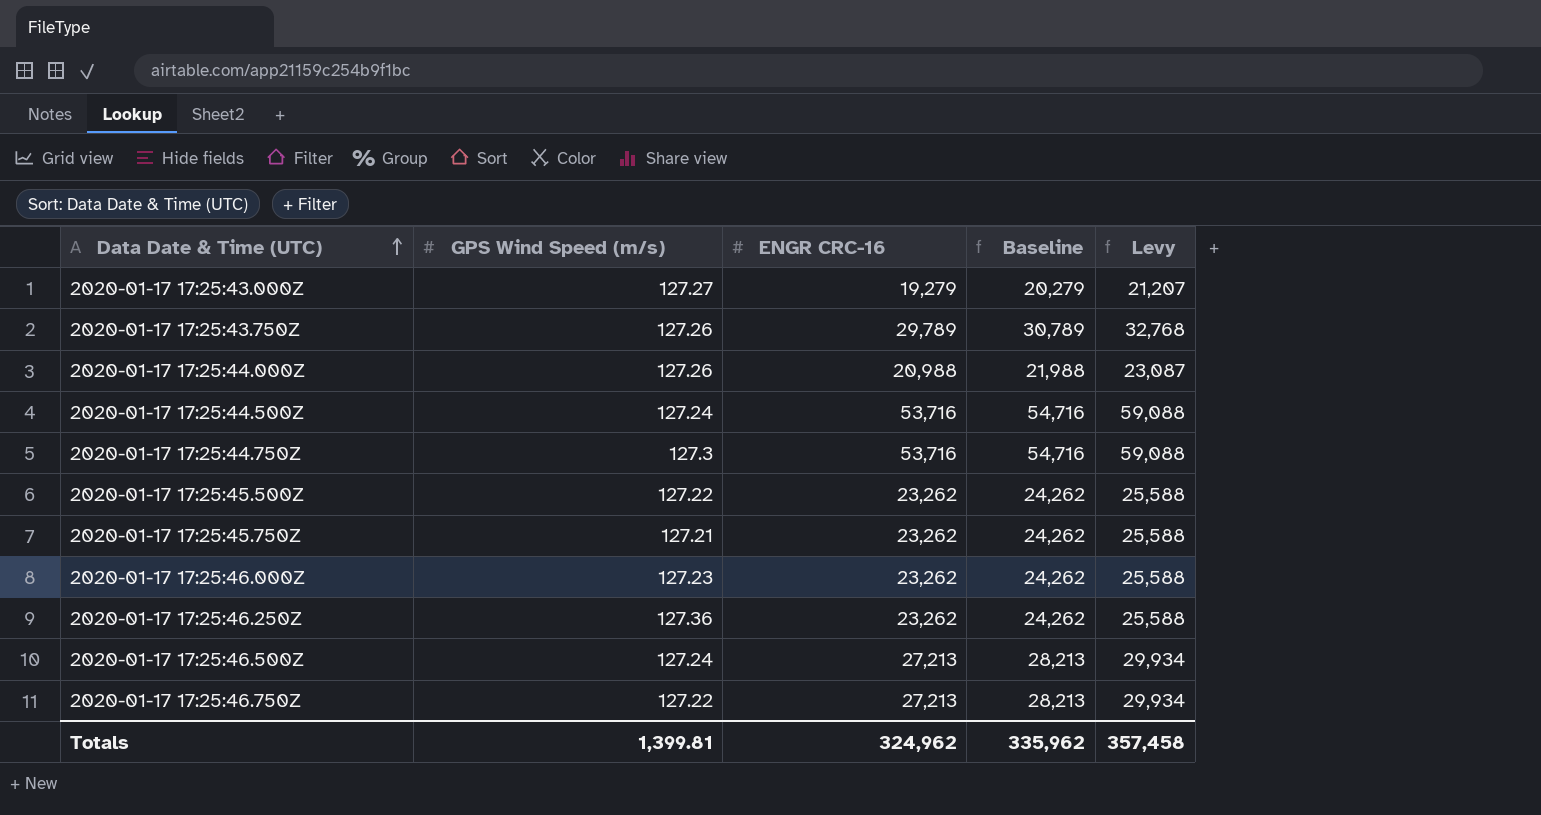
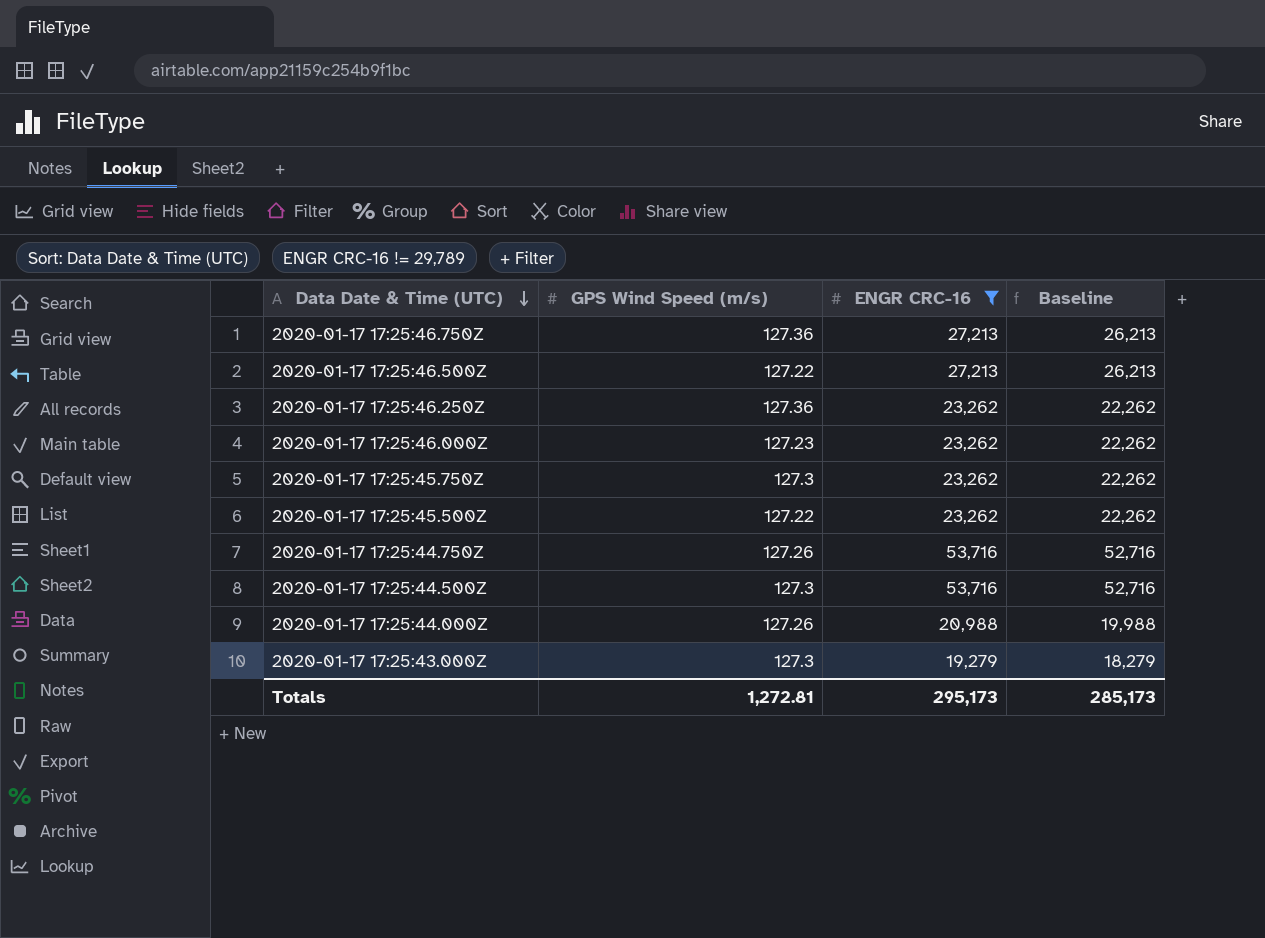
filter: none -> ENGR CRC-16 != 29,789
row order: Data Date & Time (UTC) ascending -> Data Date & Time (UTC) descending
column Levy | formula: [ENGR CRC-16] * 1.1 -> none
column Baseline | formula: [ENGR CRC-16] + 1000 -> [ENGR CRC-16] - 1000
2020-01-17 17:25:46.750Z | GPS Wind Speed (m/s): 127.22 -> 127.36
2020-01-17 17:25:46.500Z | GPS Wind Speed (m/s): 127.24 -> 127.22
2020-01-17 17:25:45.750Z | GPS Wind Speed (m/s): 127.21 -> 127.3
2020-01-17 17:25:44.750Z | GPS Wind Speed (m/s): 127.3 -> 127.26
2020-01-17 17:25:44.500Z | GPS Wind Speed (m/s): 127.24 -> 127.3
2020-01-17 17:25:43.000Z | GPS Wind Speed (m/s): 127.27 -> 127.3
Totals | GPS Wind Speed (m/s): 1,399.81 -> 1,272.81
Totals | ENGR CRC-16: 324,962 -> 295,173
Totals | Baseline: 335,962 -> 285,173

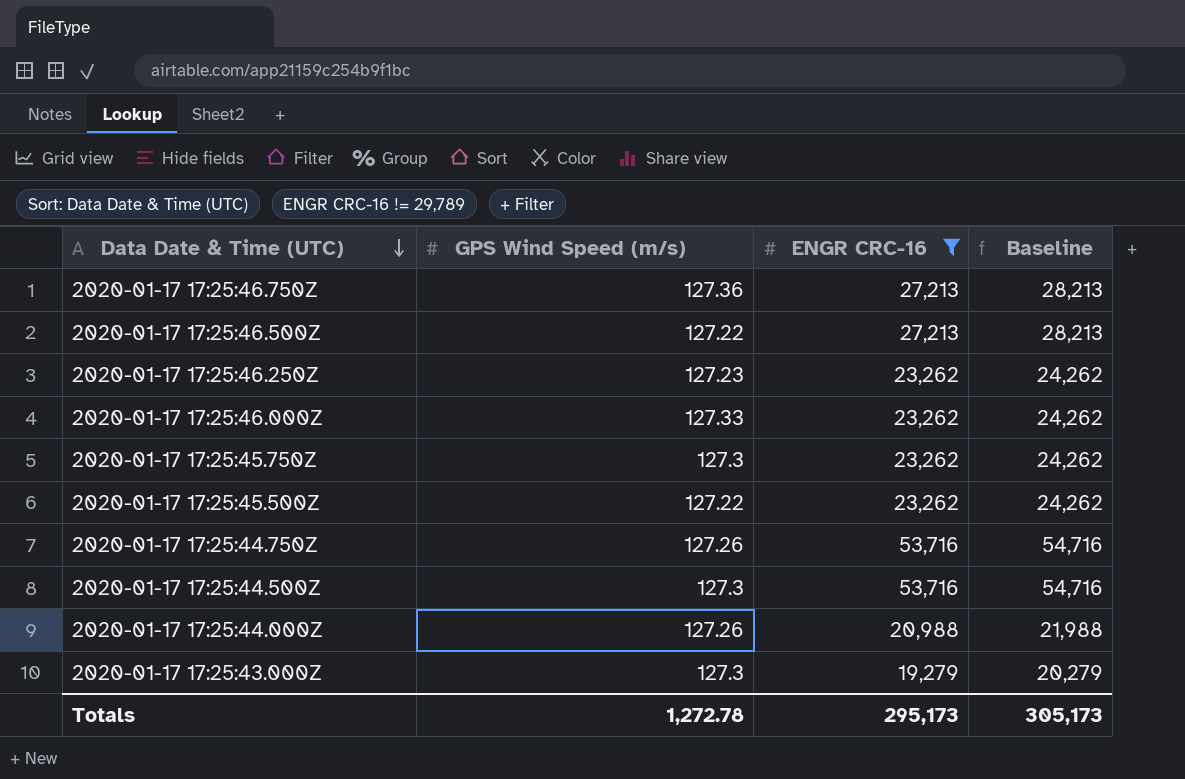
column Baseline | formula: [ENGR CRC-16] - 1000 -> [ENGR CRC-16] + 1000
2020-01-17 17:25:46.250Z | GPS Wind Speed (m/s): 127.36 -> 127.23
2020-01-17 17:25:46.000Z | GPS Wind Speed (m/s): 127.23 -> 127.33
Totals | GPS Wind Speed (m/s): 1,272.81 -> 1,272.78
Totals | Baseline: 285,173 -> 305,173

